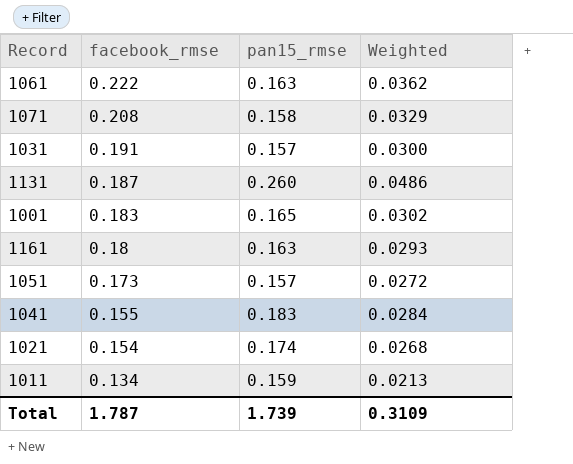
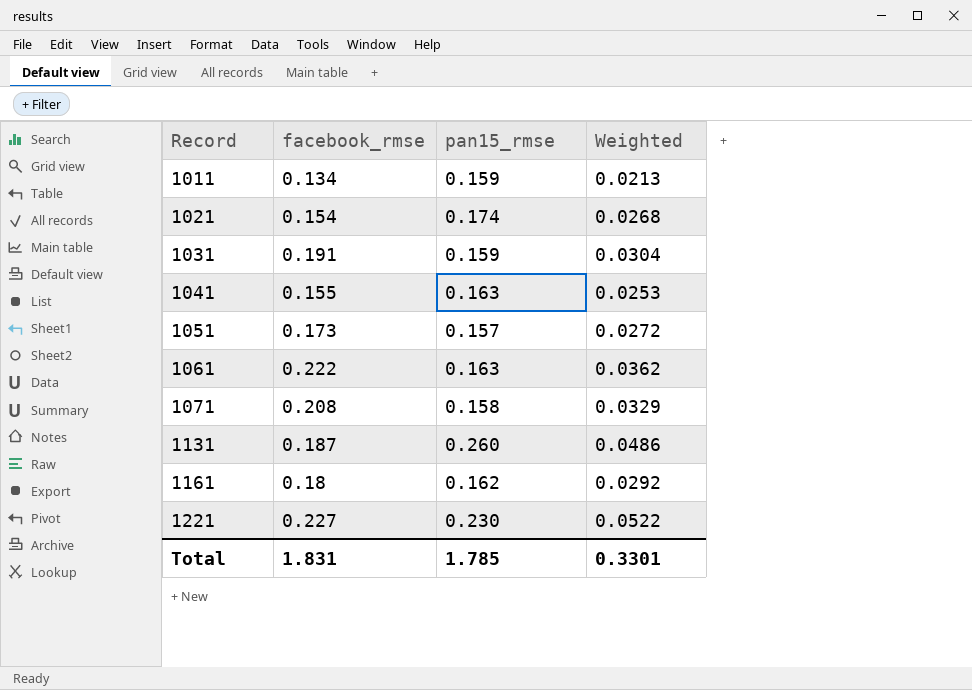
row order: facebook_rmse descending -> Record ascending
row 1001: 0.183 | 0.165 | 0.0302 -> none
1031 | pan15_rmse: 0.157 -> 0.159
1031 | Weighted: 0.0300 -> 0.0304
1041 | pan15_rmse: 0.183 -> 0.163
1041 | Weighted: 0.0284 -> 0.0253
1161 | pan15_rmse: 0.163 -> 0.162
1161 | Weighted: 0.0293 -> 0.0292
row 1221: none -> 0.227 | 0.230 | 0.0522
Total | facebook_rmse: 1.787 -> 1.831
Total | pan15_rmse: 1.739 -> 1.785
Total | Weighted: 0.3109 -> 0.3301

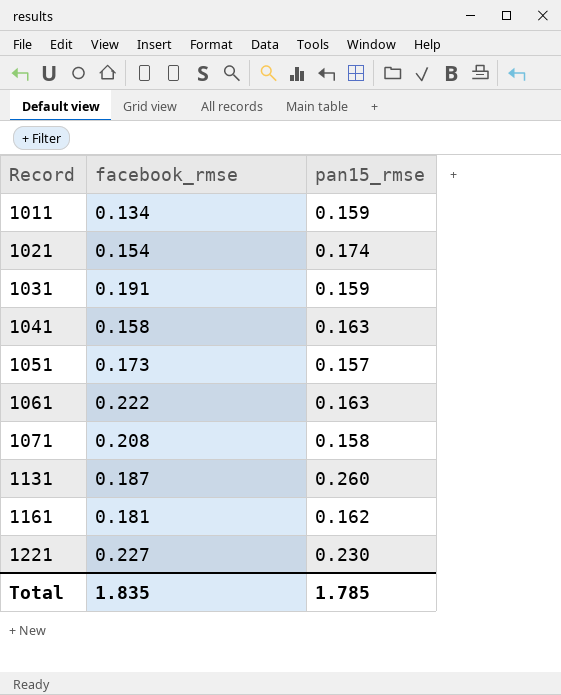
column Weighted | formula: [facebook_rmse] * [pan15_rmse] -> none
1041 | facebook_rmse: 0.155 -> 0.158
1161 | facebook_rmse: 0.18 -> 0.181
Total | facebook_rmse: 1.831 -> 1.835

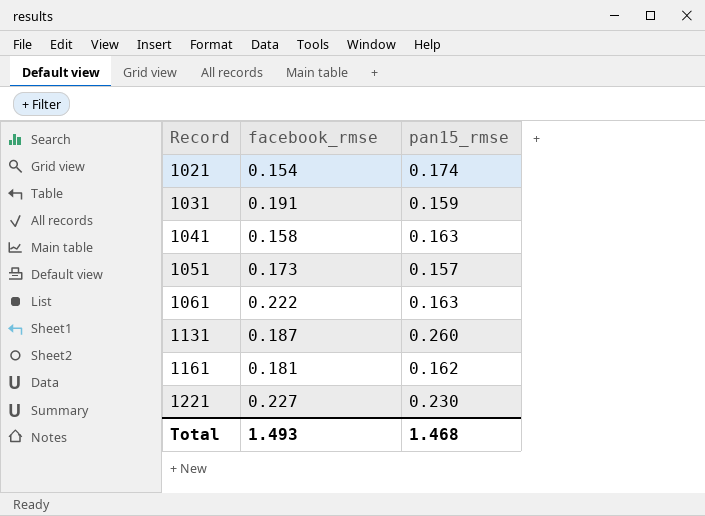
row 1011: 0.134 | 0.159 -> none
row 1071: 0.208 | 0.158 -> none
Total | facebook_rmse: 1.835 -> 1.493
Total | pan15_rmse: 1.785 -> 1.468

